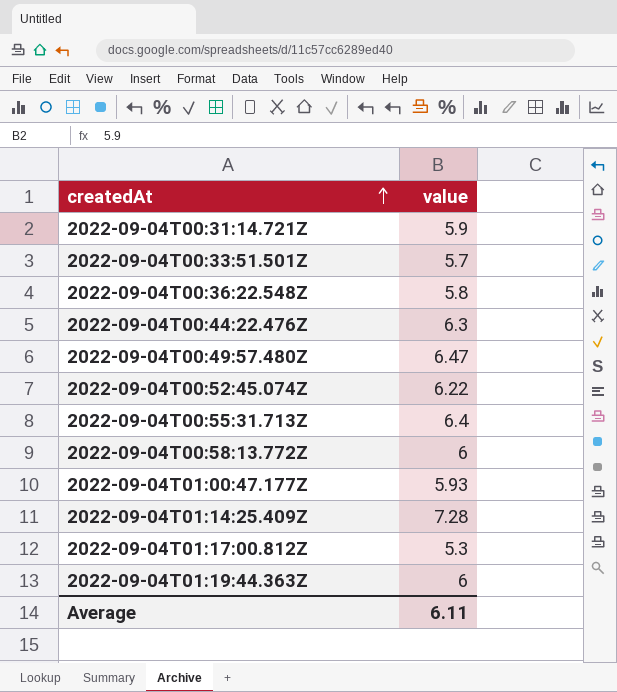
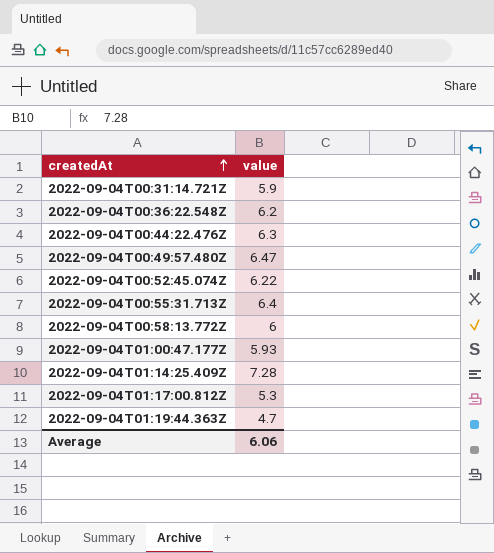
row 2022-09-04T00:33:51.501Z: 5.7 -> none
2022-09-04T00:36:22.548Z | value: 5.8 -> 6.2
2022-09-04T01:19:44.363Z | value: 6 -> 4.7
Average | value: 6.11 -> 6.06

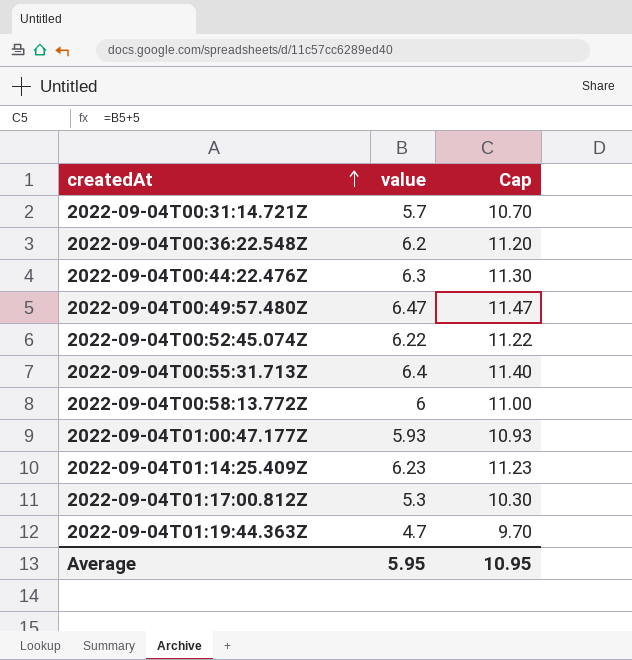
column Cap | formula: none -> [value] + 5
2022-09-04T00:31:14.721Z | value: 5.9 -> 5.7
2022-09-04T01:14:25.409Z | value: 7.28 -> 6.23
Average | value: 6.06 -> 5.95

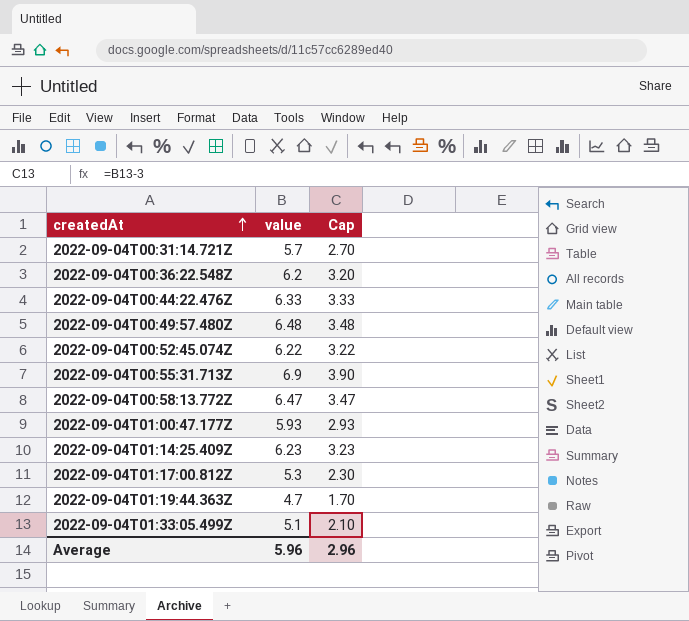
column Cap | formula: [value] + 5 -> [value] - 3
2022-09-04T00:44:22.476Z | value: 6.3 -> 6.33
2022-09-04T00:49:57.480Z | value: 6.47 -> 6.48
2022-09-04T00:55:31.713Z | value: 6.4 -> 6.9
2022-09-04T00:58:13.772Z | value: 6 -> 6.47
row 2022-09-04T01:33:05.499Z: none -> 5.1 | 2.10
Average | value: 5.95 -> 5.96
Average | Cap: 10.95 -> 2.96

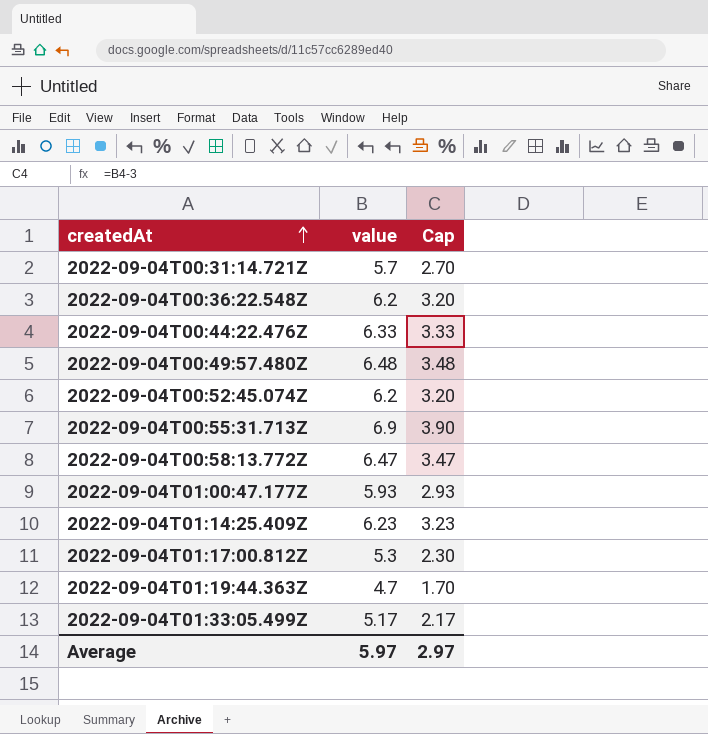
2022-09-04T00:52:45.074Z | value: 6.22 -> 6.2
2022-09-04T00:52:45.074Z | Cap: 3.22 -> 3.20
2022-09-04T01:33:05.499Z | value: 5.1 -> 5.17
2022-09-04T01:33:05.499Z | Cap: 2.10 -> 2.17
Average | value: 5.96 -> 5.97
Average | Cap: 2.96 -> 2.97

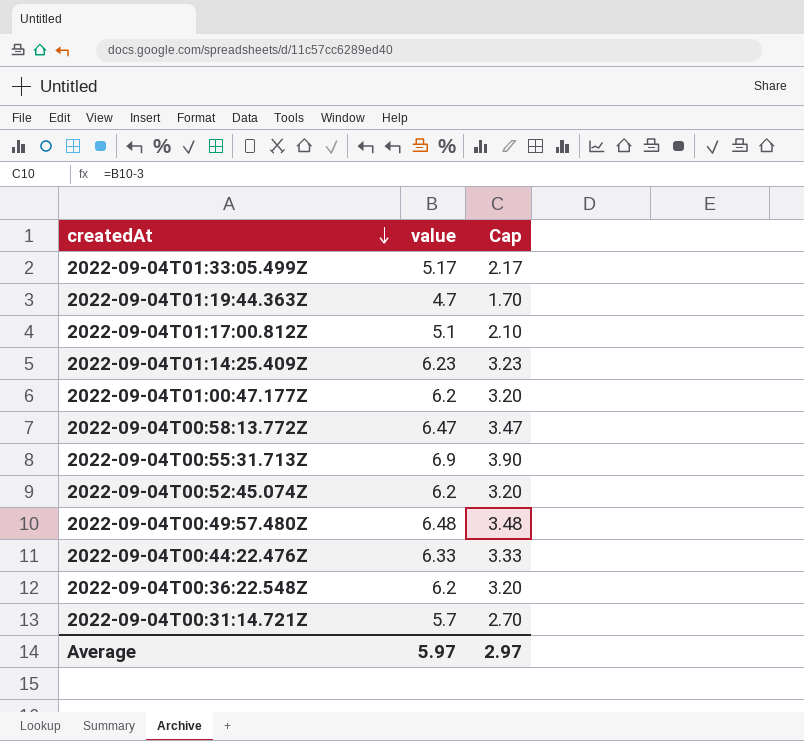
row order: createdAt ascending -> createdAt descending
2022-09-04T01:17:00.812Z | value: 5.3 -> 5.1
2022-09-04T01:17:00.812Z | Cap: 2.30 -> 2.10
2022-09-04T01:00:47.177Z | value: 5.93 -> 6.2
2022-09-04T01:00:47.177Z | Cap: 2.93 -> 3.20

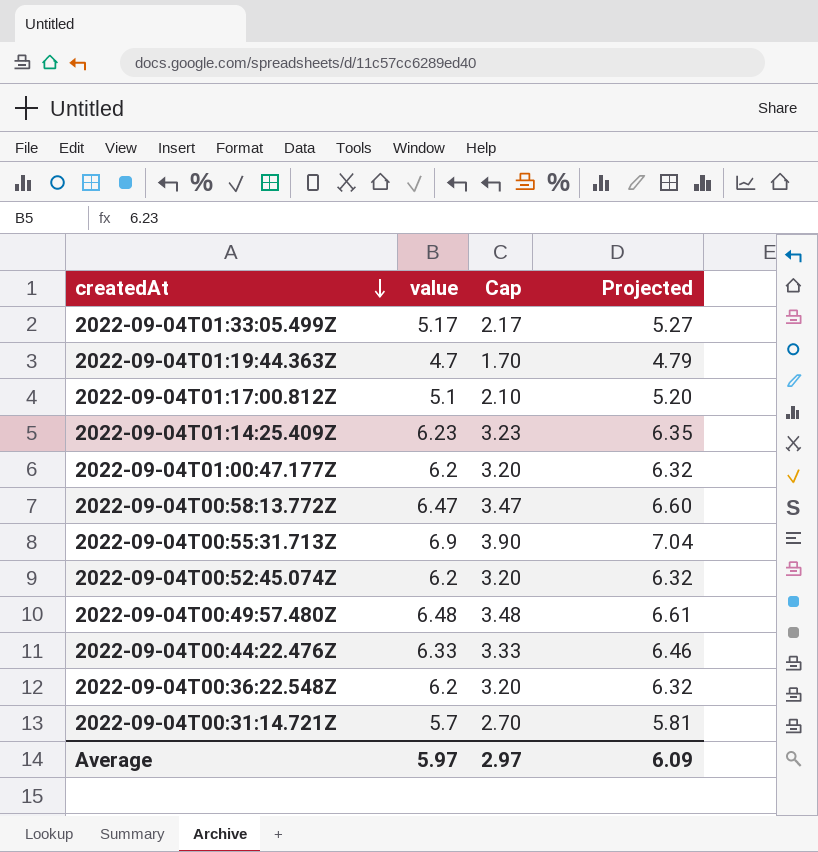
column Projected | formula: none -> [value] * 1.02

